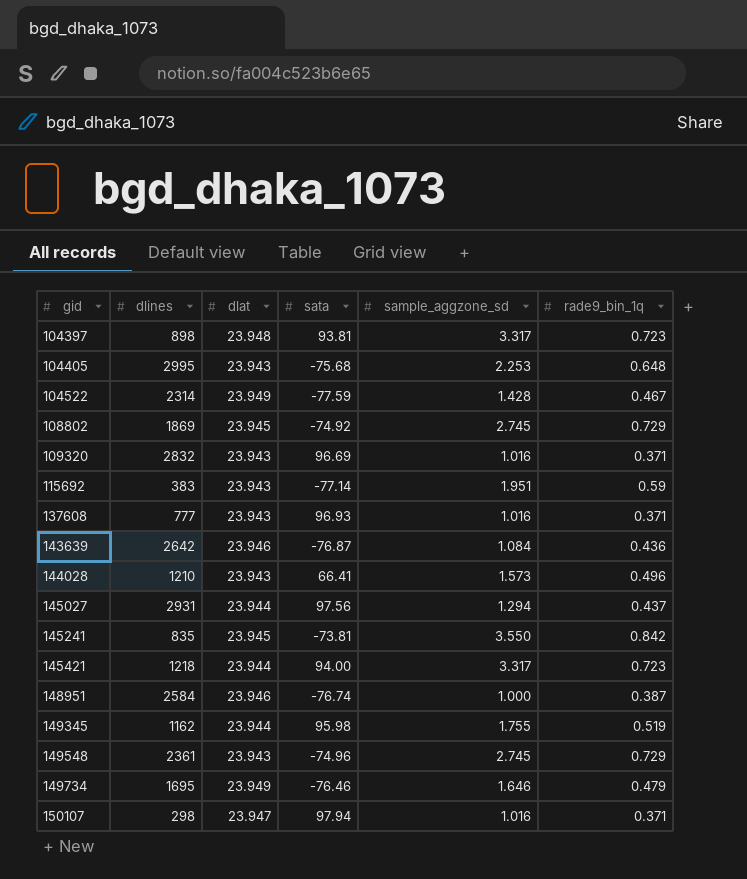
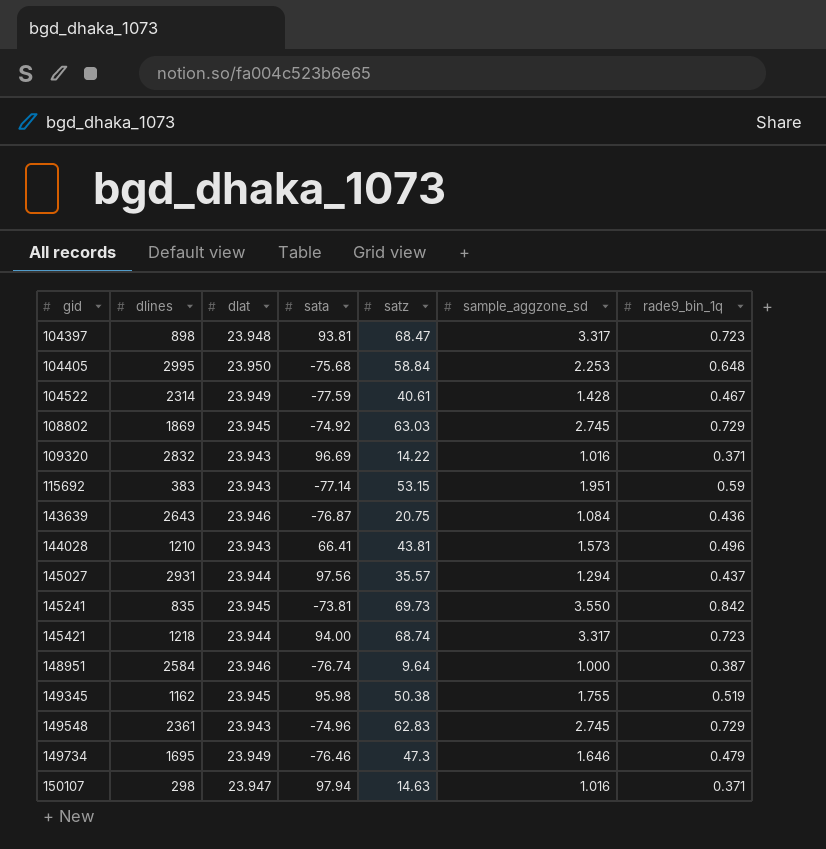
column satz | position: none -> 5
row 137608: 777 | 23.943 | 96.93 | 1.016 | 0.371 -> none
104405 | dlat: 23.943 -> 23.950
143639 | dlines: 2642 -> 2643
149345 | dlat: 23.944 -> 23.945

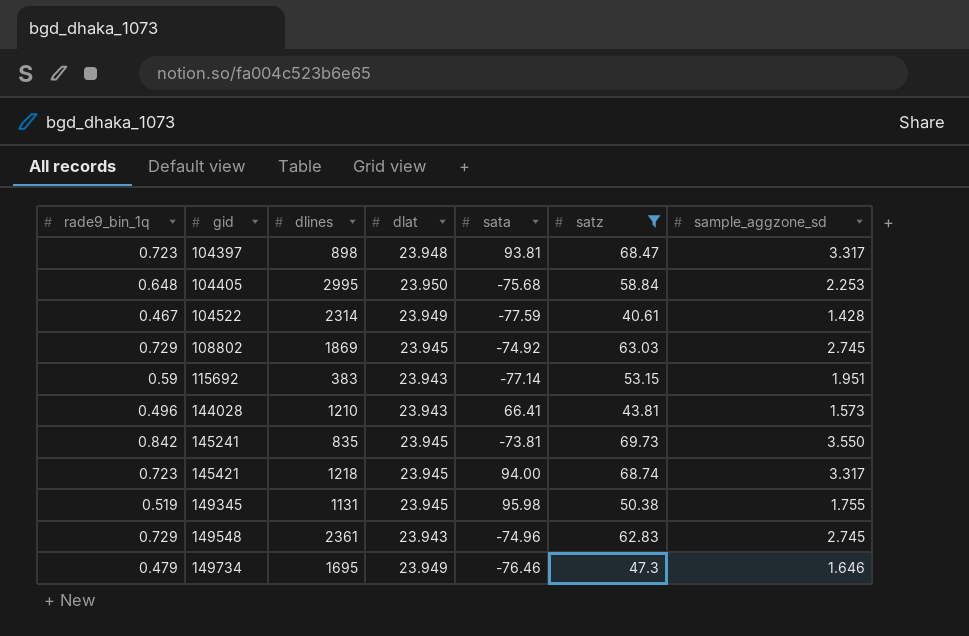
filter: none -> satz >= 40.61
column rade9_bin_1q | position: 7 -> 1
145421 | dlat: 23.944 -> 23.945
149345 | dlines: 1162 -> 1131

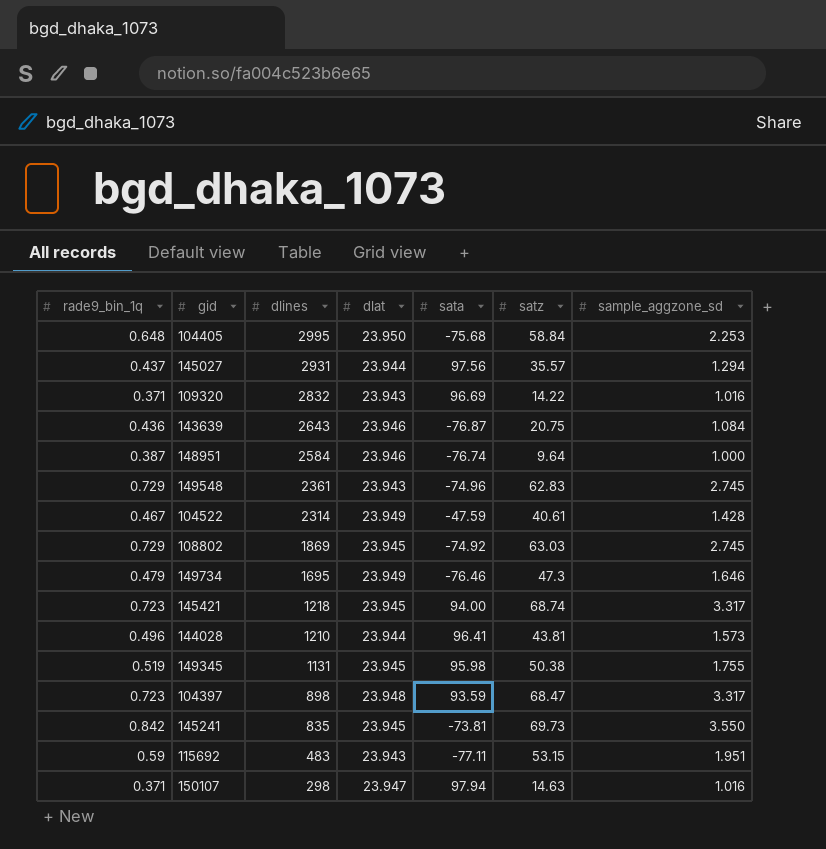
filter: satz >= 40.61 -> none
row order: gid ascending -> dlines descending
104522 | sata: -77.59 -> -47.59
144028 | dlat: 23.943 -> 23.944
144028 | sata: 66.41 -> 96.41
104397 | sata: 93.81 -> 93.59
115692 | dlines: 383 -> 483
115692 | sata: -77.14 -> -77.11

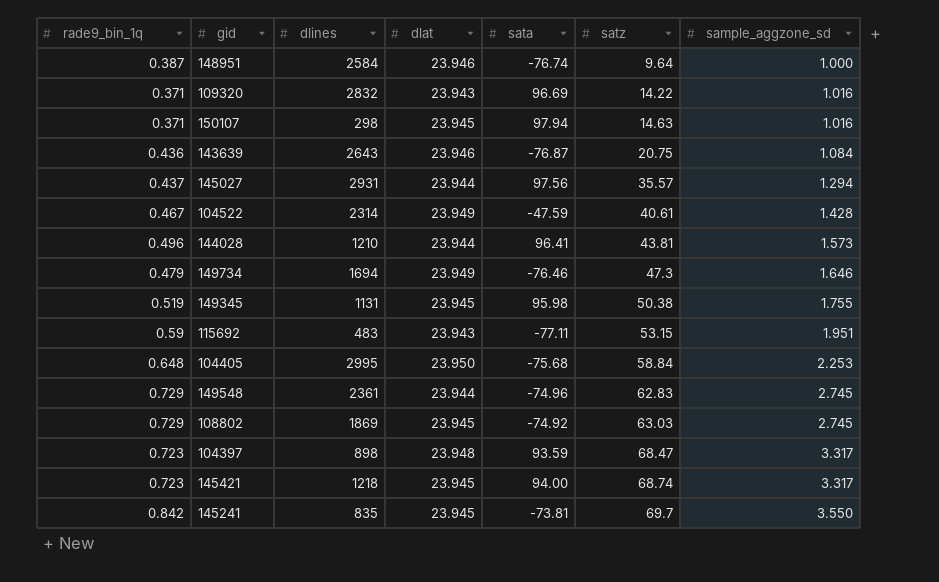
row order: dlines descending -> satz ascending
150107 | dlat: 23.947 -> 23.945
149734 | dlines: 1695 -> 1694
149548 | dlat: 23.943 -> 23.944
145241 | satz: 69.73 -> 69.7

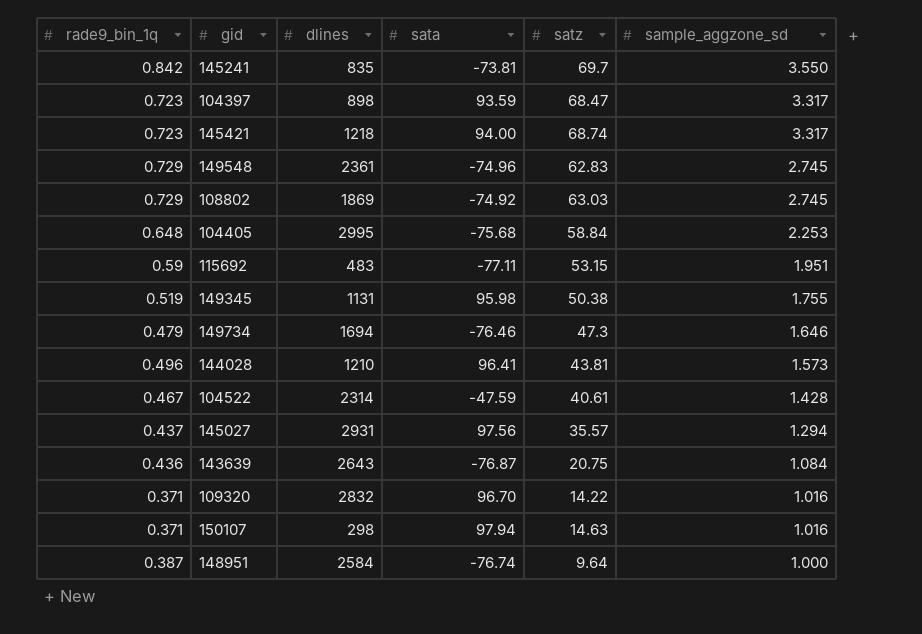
row order: satz ascending -> sample_aggzone_sd descending
column dlat | position: 4 -> none
109320 | sata: 96.69 -> 96.70

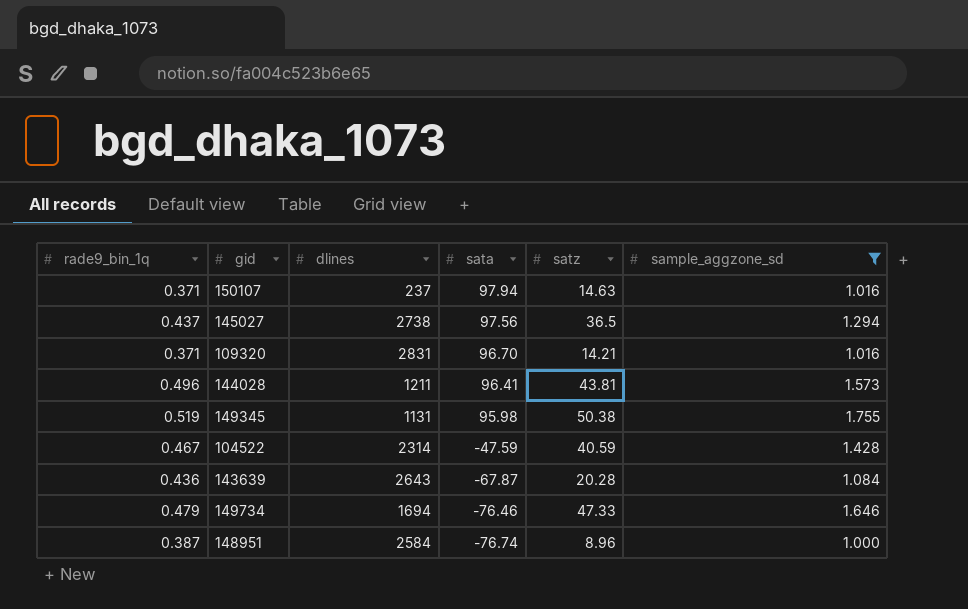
filter: none -> sample_aggzone_sd <= 1.755
row order: sample_aggzone_sd descending -> sata descending
150107 | dlines: 298 -> 237
145027 | dlines: 2931 -> 2738
145027 | satz: 35.57 -> 36.5
109320 | dlines: 2832 -> 2831
109320 | satz: 14.22 -> 14.21
144028 | dlines: 1210 -> 1211
104522 | satz: 40.61 -> 40.59
143639 | sata: -76.87 -> -67.87
143639 | satz: 20.75 -> 20.28
149734 | satz: 47.3 -> 47.33
148951 | satz: 9.64 -> 8.96

